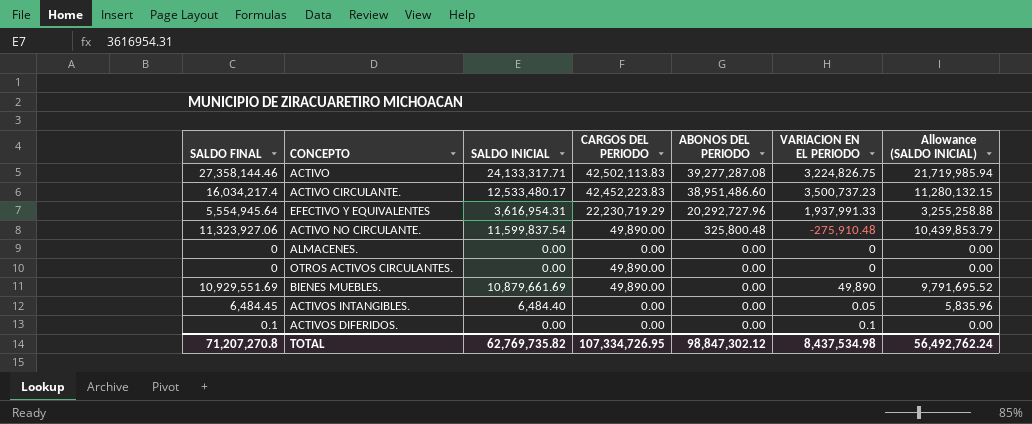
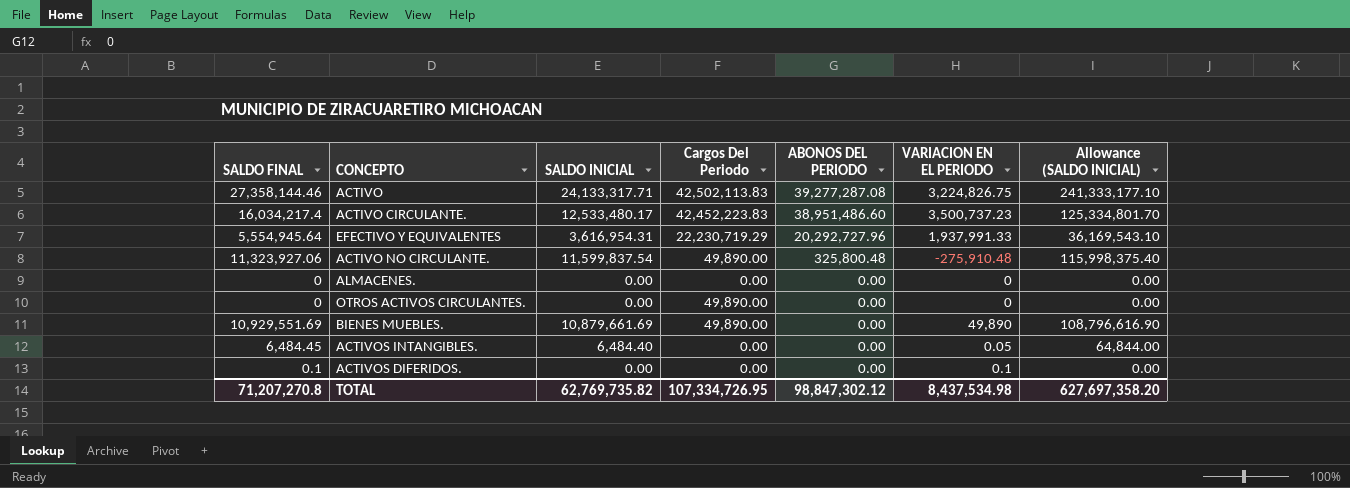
column name: CARGOS DEL PERIODO -> Cargos Del Periodo
column Allowance (SALDO INICIAL) | formula: [SALDO INICIAL] * 0.9 -> [SALDO INICIAL] * 10
TOTAL | Allowance (SALDO INICIAL): 56,492,762.24 -> 627,697,358.20

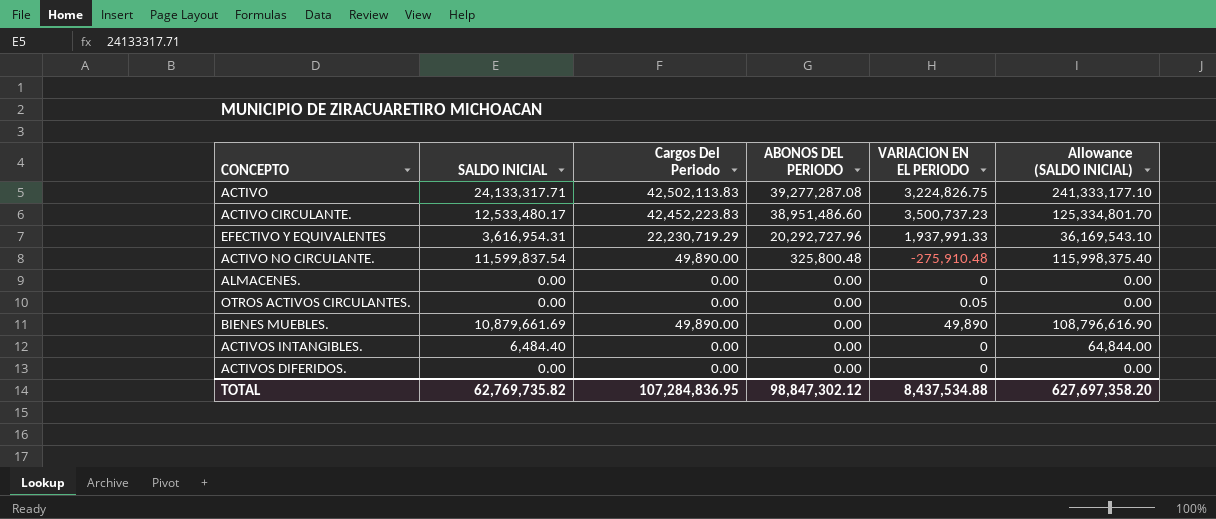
column SALDO FINAL | formula: [SALDO INICIAL] + [VARIACION EN EL PERIODO] -> none
OTROS ACTIVOS CIRCULANTES. | Cargos Del Periodo: 49,890.00 -> 0.00
OTROS ACTIVOS CIRCULANTES. | VARIACION EN EL PERIODO: 0 -> 0.05
ACTIVOS INTANGIBLES. | VARIACION EN EL PERIODO: 0.05 -> 0
ACTIVOS DIFERIDOS. | VARIACION EN EL PERIODO: 0.1 -> 0
TOTAL | Cargos Del Periodo: 107,334,726.95 -> 107,284,836.95
TOTAL | VARIACION EN EL PERIODO: 8,437,534.98 -> 8,437,534.88

